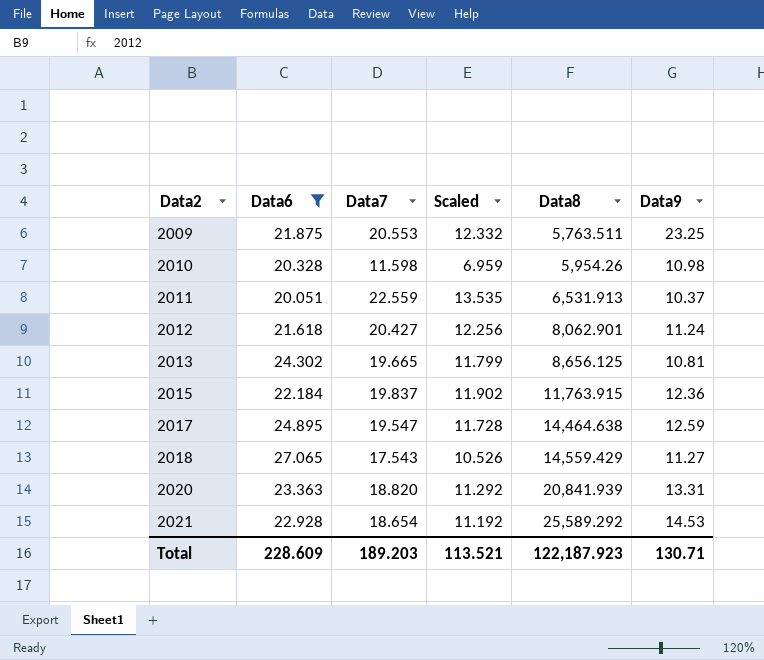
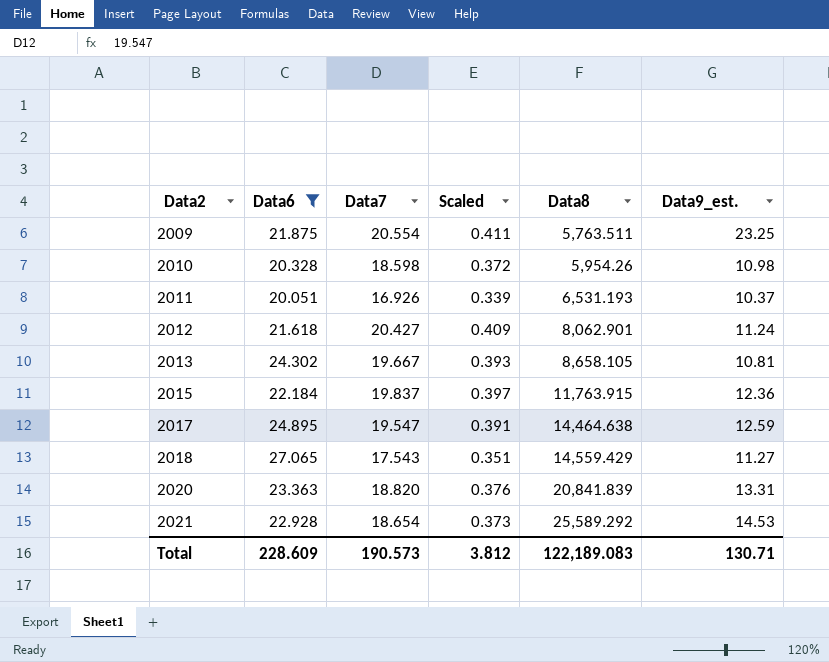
column Scaled | formula: [Data7] * 0.6 -> [Data7] * 0.02
column name: Data9 -> Data9_est.
2009 | Data7: 20.553 -> 20.554
2010 | Data7: 11.598 -> 18.598
2011 | Data7: 22.559 -> 16.926
2011 | Data8: 6,531.913 -> 6,531.193
2013 | Data7: 19.665 -> 19.667
2013 | Data8: 8,656.125 -> 8,658.105
2020 | Data8: 20,841.939 -> 20,841.839
Total | Data7: 189.203 -> 190.573
Total | Scaled: 113.521 -> 3.812
Total | Data8: 122,187.923 -> 122,189.083

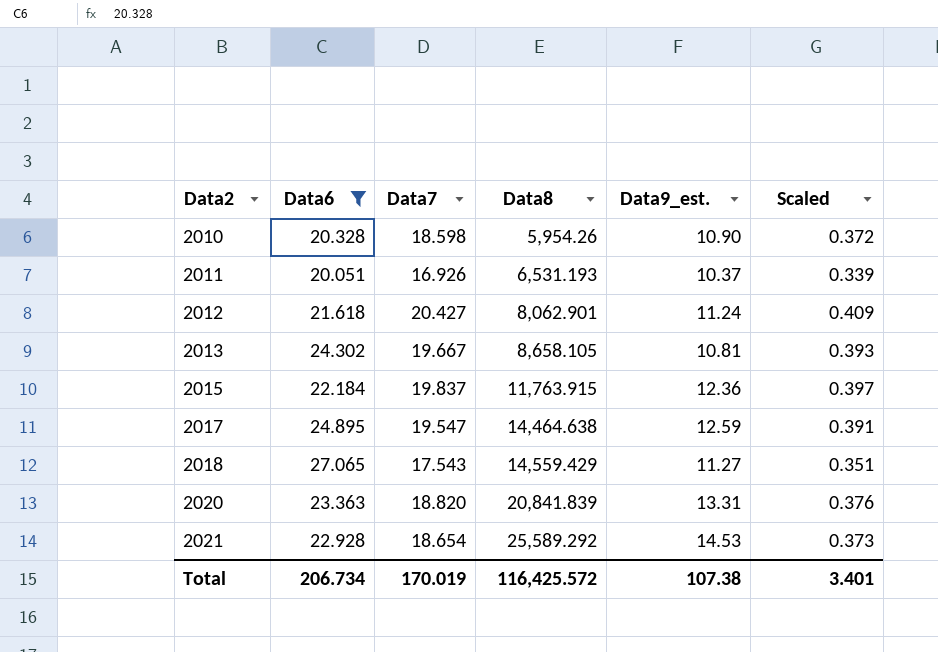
column Scaled | position: 4 -> 6
row 2009: 21.875 | 20.554 | 0.411 | 5,763.511 | 23.25 -> none
2010 | Data9_est.: 10.98 -> 10.90
Total | Data6: 228.609 -> 206.734
Total | Data7: 190.573 -> 170.019
Total | Data8: 122,189.083 -> 116,425.572
Total | Data9_est.: 130.71 -> 107.38
Total | Scaled: 3.812 -> 3.401

